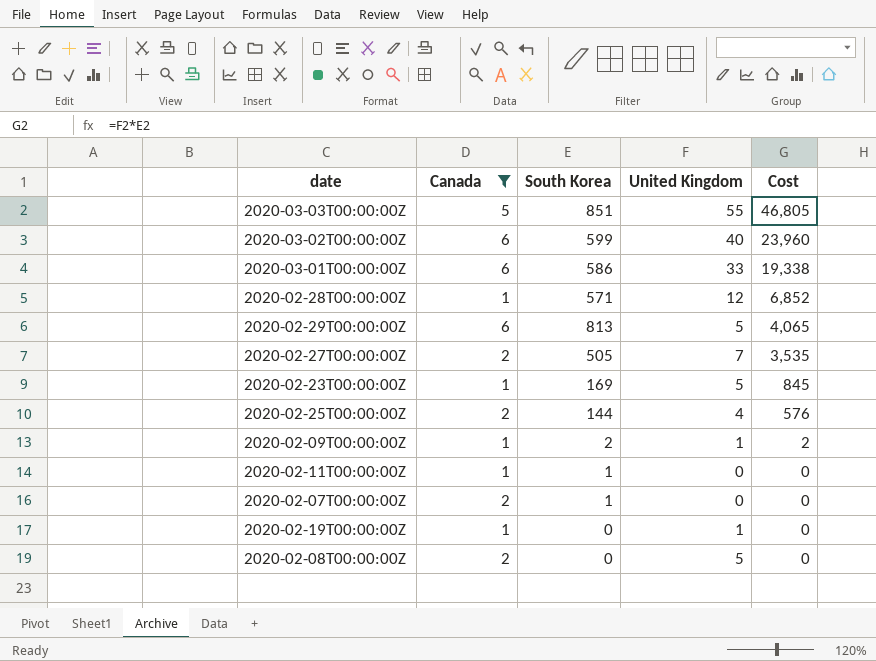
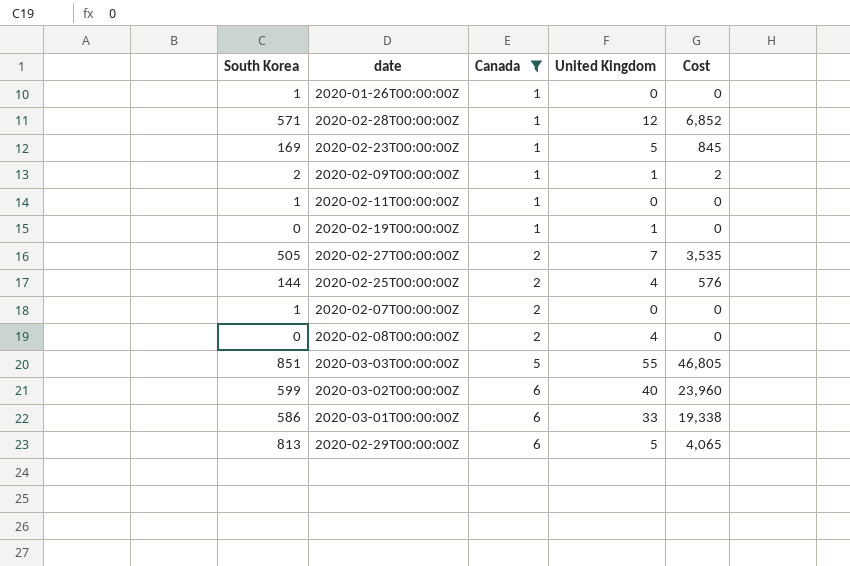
row order: Cost descending -> Canada ascending
column South Korea | position: 3 -> 1
row 2020-01-26T00:00:00Z: none -> 1 | 1 | 0 | 0
2020-02-08T00:00:00Z | United Kingdom: 5 -> 4

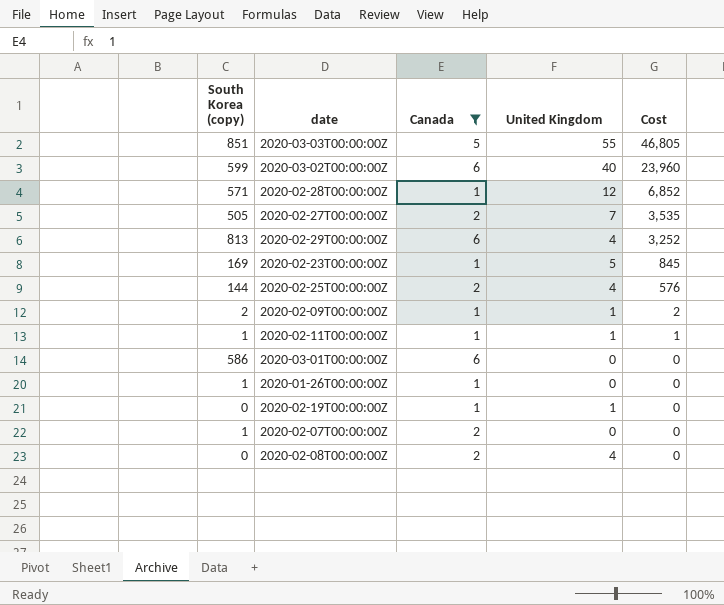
row order: Canada ascending -> Cost descending
column name: South Korea -> South Korea (copy)
2020-02-29T00:00:00Z | United Kingdom: 5 -> 4
2020-02-29T00:00:00Z | Cost: 4,065 -> 3,252
2020-02-11T00:00:00Z | United Kingdom: 0 -> 1
2020-02-11T00:00:00Z | Cost: 0 -> 1
2020-03-01T00:00:00Z | United Kingdom: 33 -> 0
2020-03-01T00:00:00Z | Cost: 19,338 -> 0

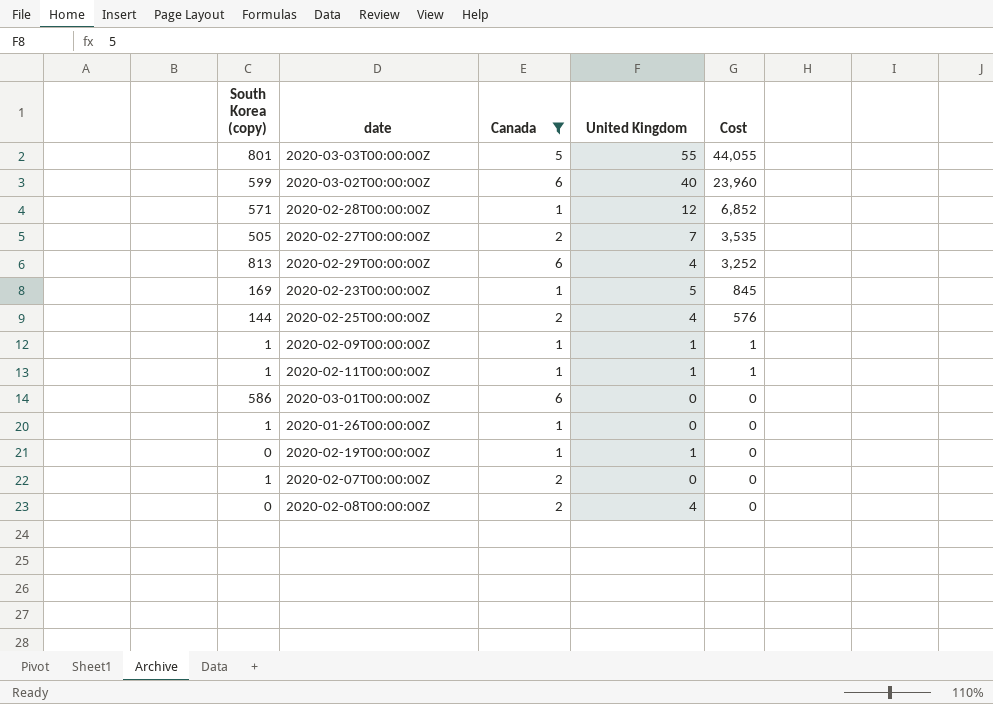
2020-03-03T00:00:00Z | South Korea (copy): 851 -> 801
2020-03-03T00:00:00Z | Cost: 46,805 -> 44,055
2020-02-09T00:00:00Z | South Korea (copy): 2 -> 1
2020-02-09T00:00:00Z | Cost: 2 -> 1

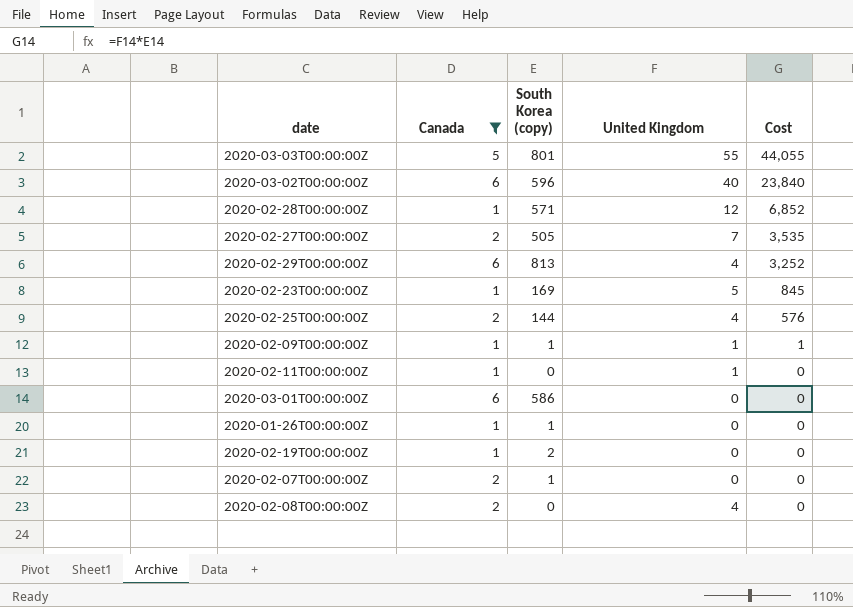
column South Korea (copy) | position: 1 -> 3
2020-03-02T00:00:00Z | South Korea (copy): 599 -> 596
2020-03-02T00:00:00Z | Cost: 23,960 -> 23,840
2020-02-11T00:00:00Z | South Korea (copy): 1 -> 0
2020-02-11T00:00:00Z | Cost: 1 -> 0
2020-02-19T00:00:00Z | South Korea (copy): 0 -> 2
2020-02-19T00:00:00Z | United Kingdom: 1 -> 0

